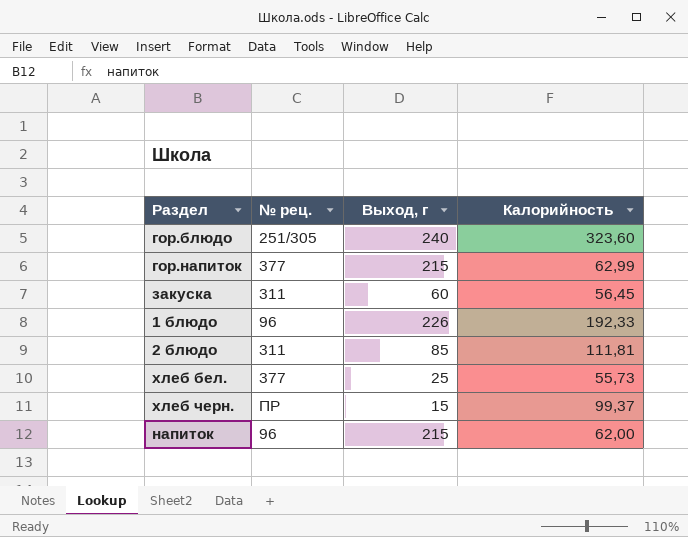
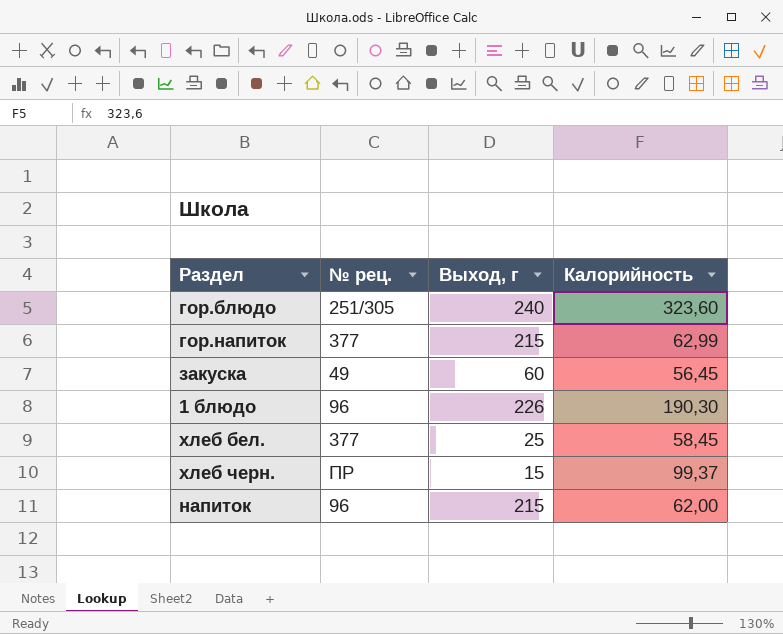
row 2 блюдо: 311 | 85 | 111,81 -> none
закуска | № рец.: 311 -> 49
1 блюдо | Калорийность: 192,33 -> 190,30
хлеб бел. | Калорийность: 55,73 -> 58,45

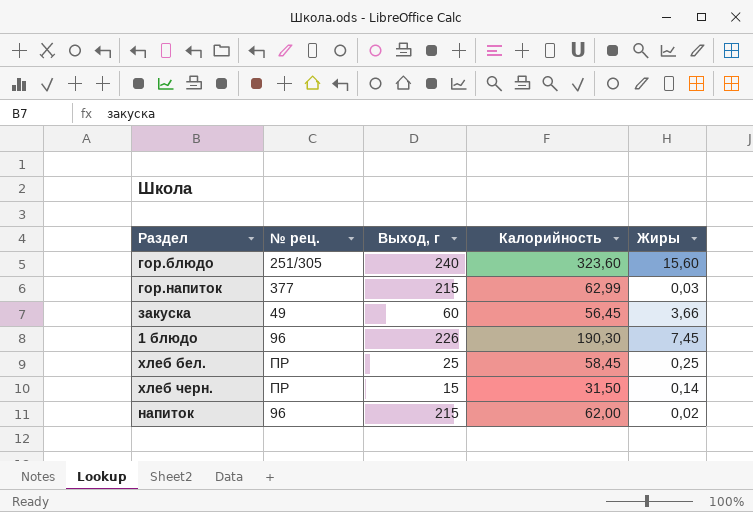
column Жиры | position: none -> 5
хлеб бел. | № рец.: 377 -> ПР
хлеб черн. | Калорийность: 99,37 -> 31,50

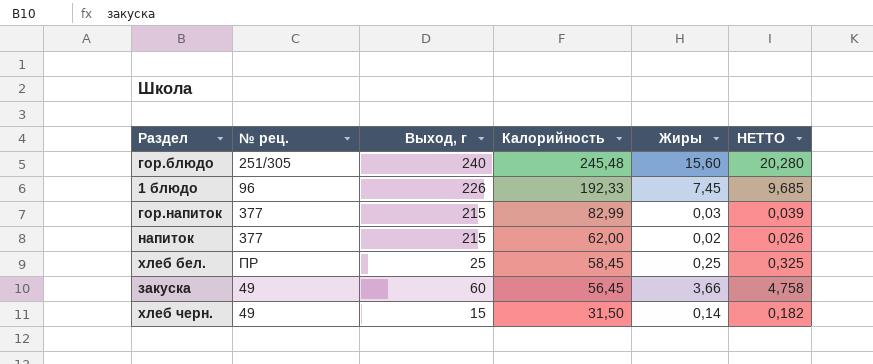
row order: none -> Калорийность descending
column НЕТТО | formula: none -> [Жиры] * 1,3
гор.блюдо | Калорийность: 323,60 -> 245,48
1 блюдо | Калорийность: 190,30 -> 192,33
гор.напиток | Калорийность: 62,99 -> 82,99
напиток | № рец.: 96 -> 377
хлеб черн. | № рец.: ПР -> 49

